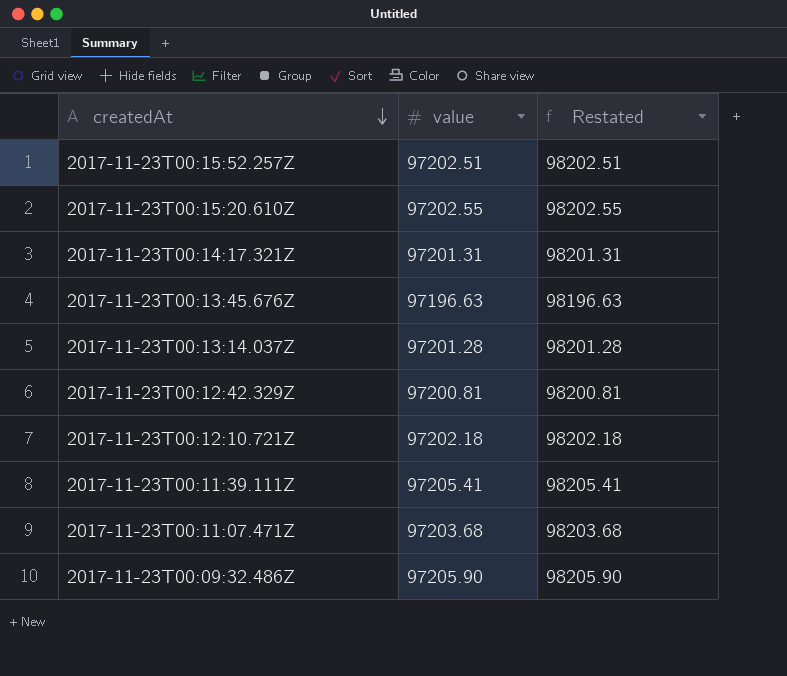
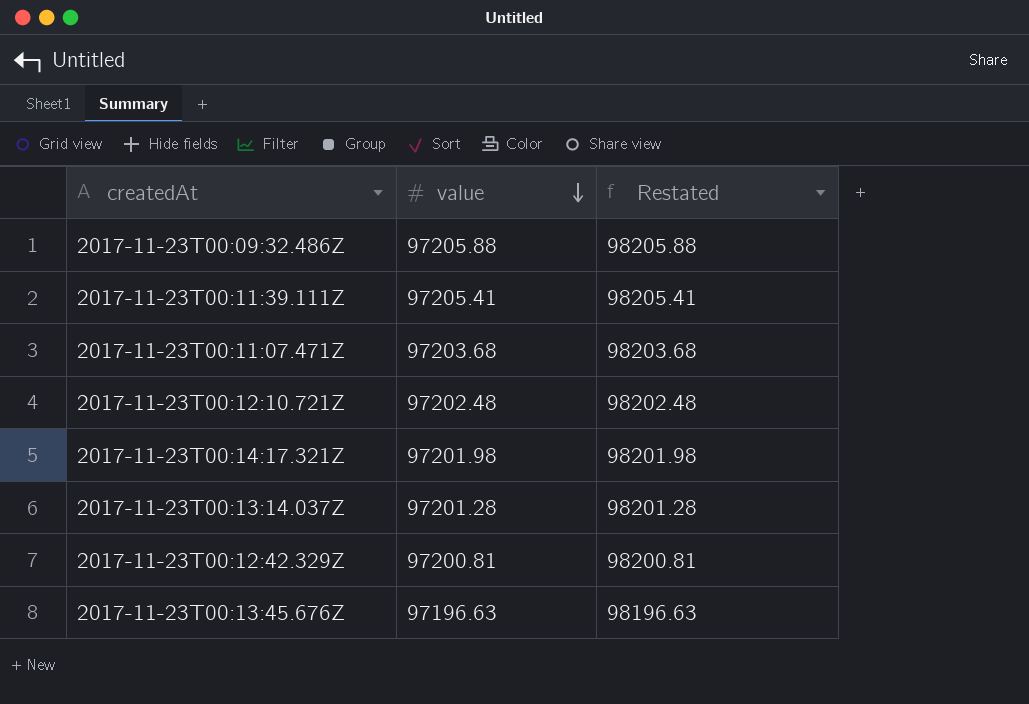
row order: createdAt descending -> value descending
row 2017-11-23T00:15:52.257Z: 97202.51 | 98202.51 -> none
row 2017-11-23T00:15:20.610Z: 97202.55 | 98202.55 -> none
2017-11-23T00:09:32.486Z | value: 97205.90 -> 97205.88
2017-11-23T00:09:32.486Z | Restated: 98205.90 -> 98205.88
2017-11-23T00:12:10.721Z | value: 97202.18 -> 97202.48
2017-11-23T00:12:10.721Z | Restated: 98202.18 -> 98202.48
2017-11-23T00:14:17.321Z | value: 97201.31 -> 97201.98
2017-11-23T00:14:17.321Z | Restated: 98201.31 -> 98201.98

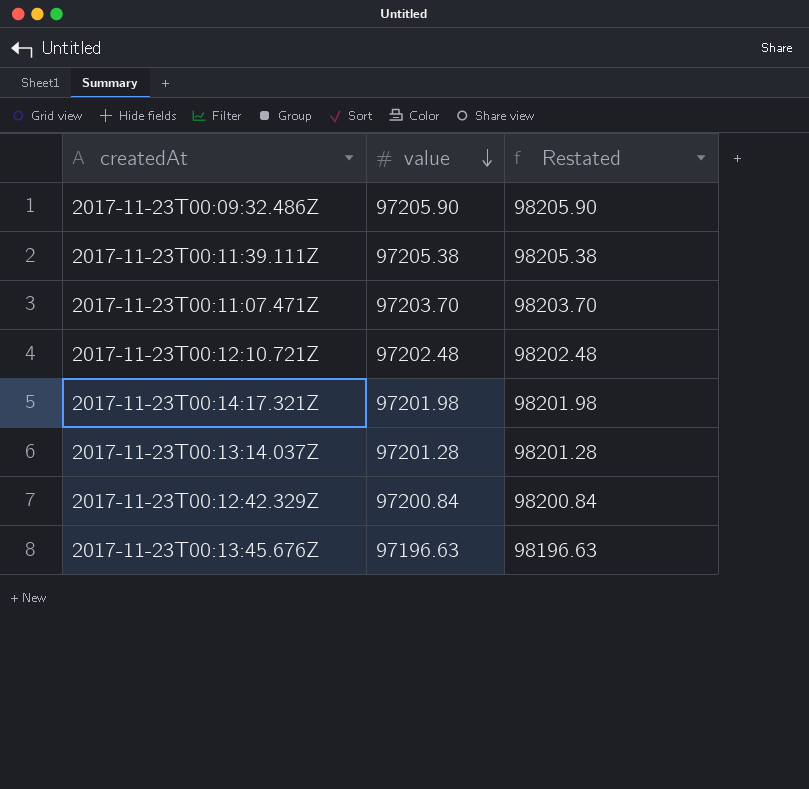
2017-11-23T00:09:32.486Z | value: 97205.88 -> 97205.90
2017-11-23T00:09:32.486Z | Restated: 98205.88 -> 98205.90
2017-11-23T00:11:39.111Z | value: 97205.41 -> 97205.38
2017-11-23T00:11:39.111Z | Restated: 98205.41 -> 98205.38
2017-11-23T00:11:07.471Z | value: 97203.68 -> 97203.70
2017-11-23T00:11:07.471Z | Restated: 98203.68 -> 98203.70
2017-11-23T00:12:42.329Z | value: 97200.81 -> 97200.84
2017-11-23T00:12:42.329Z | Restated: 98200.81 -> 98200.84

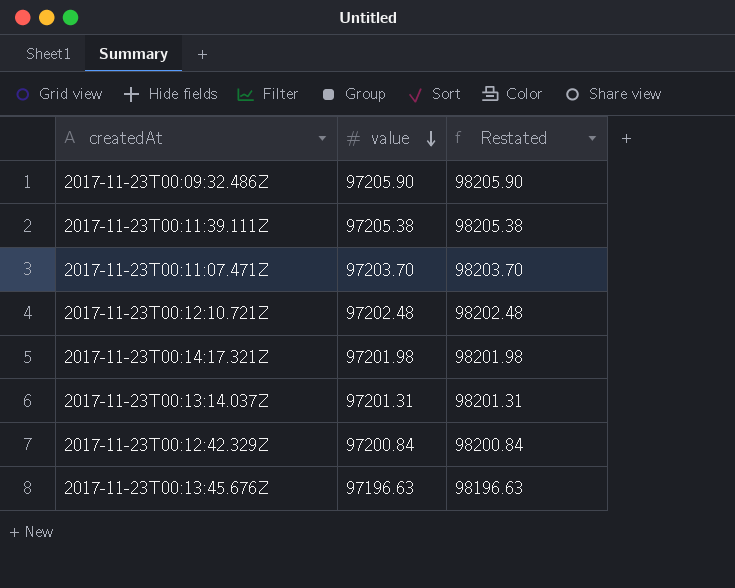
2017-11-23T00:13:14.037Z | value: 97201.28 -> 97201.31
2017-11-23T00:13:14.037Z | Restated: 98201.28 -> 98201.31

